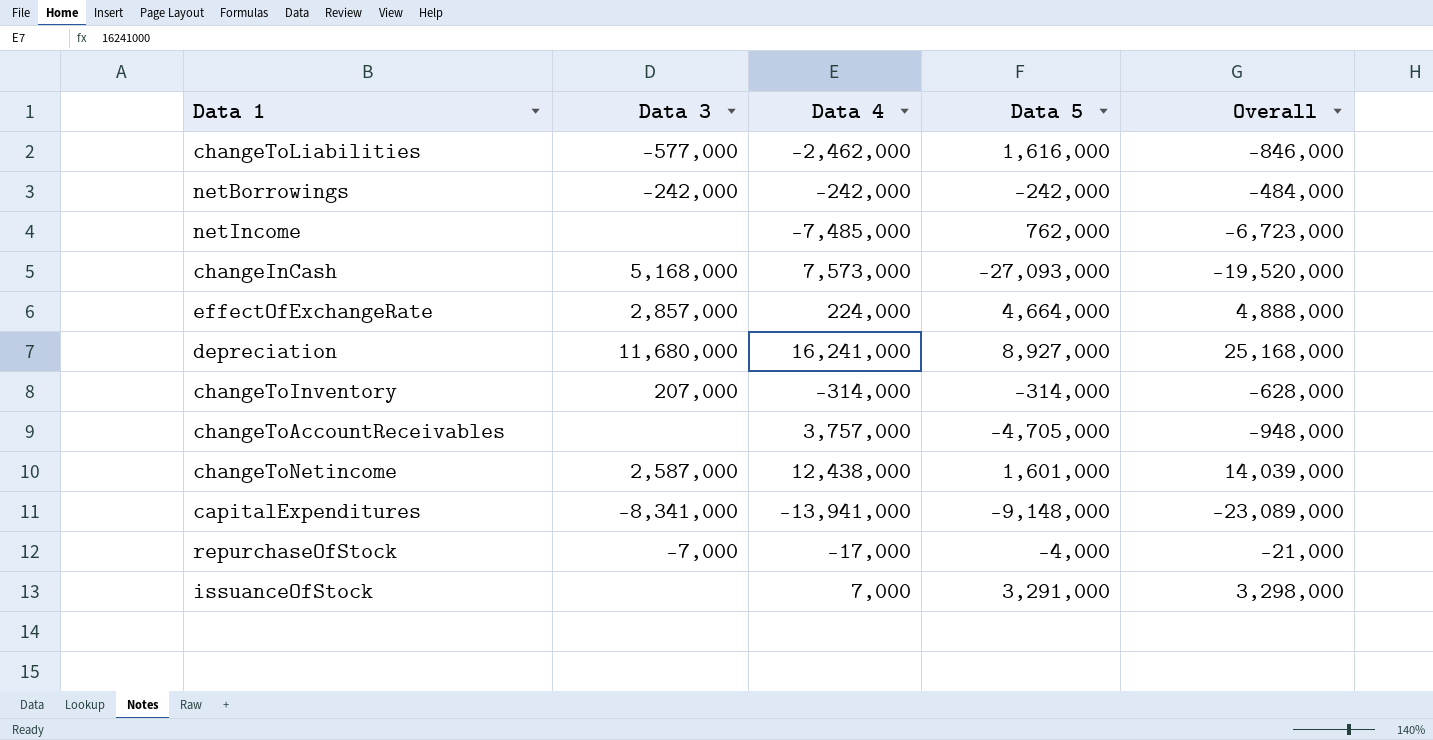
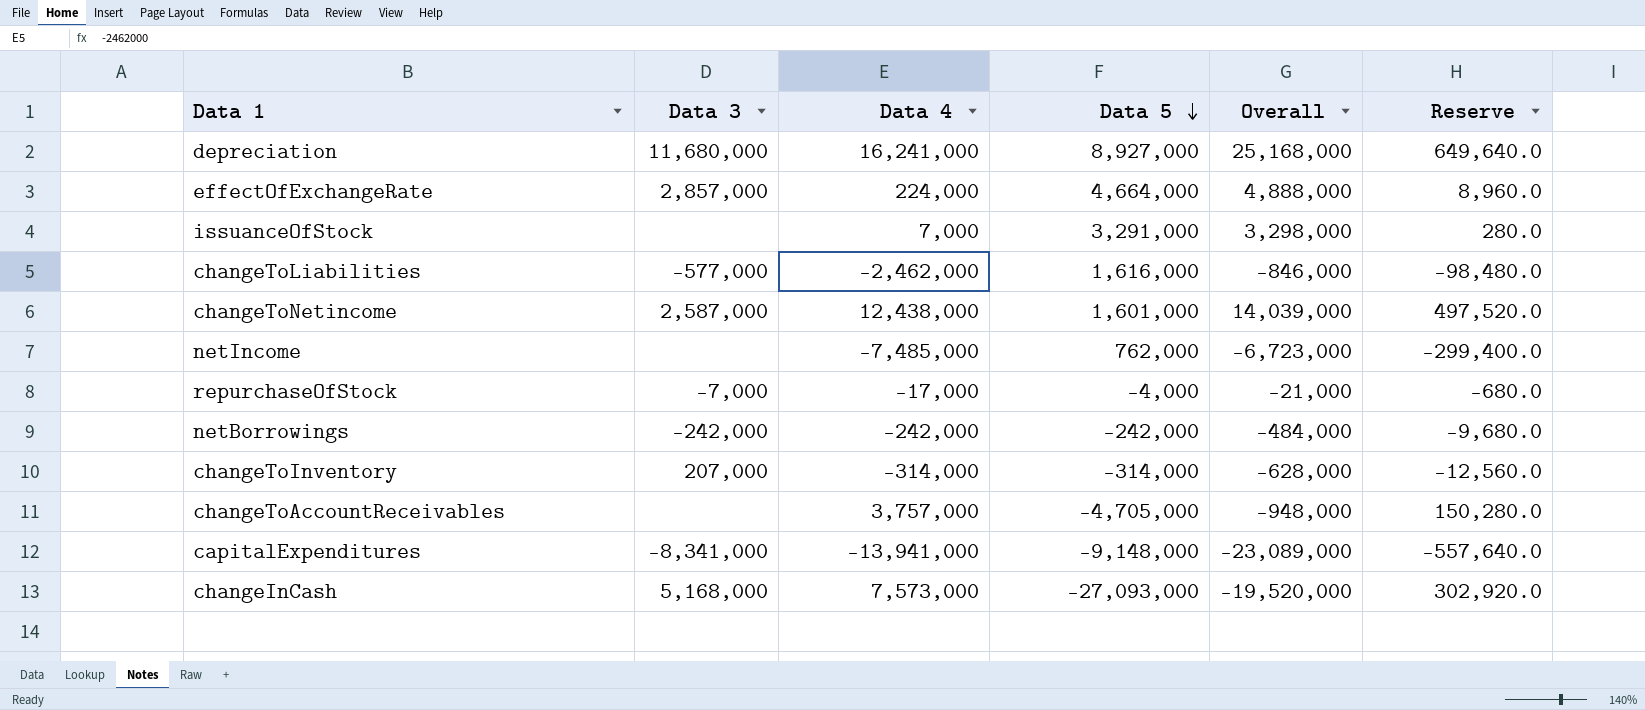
row order: none -> Data 5 descending
column Reserve | formula: none -> [Data 4] * 0.04

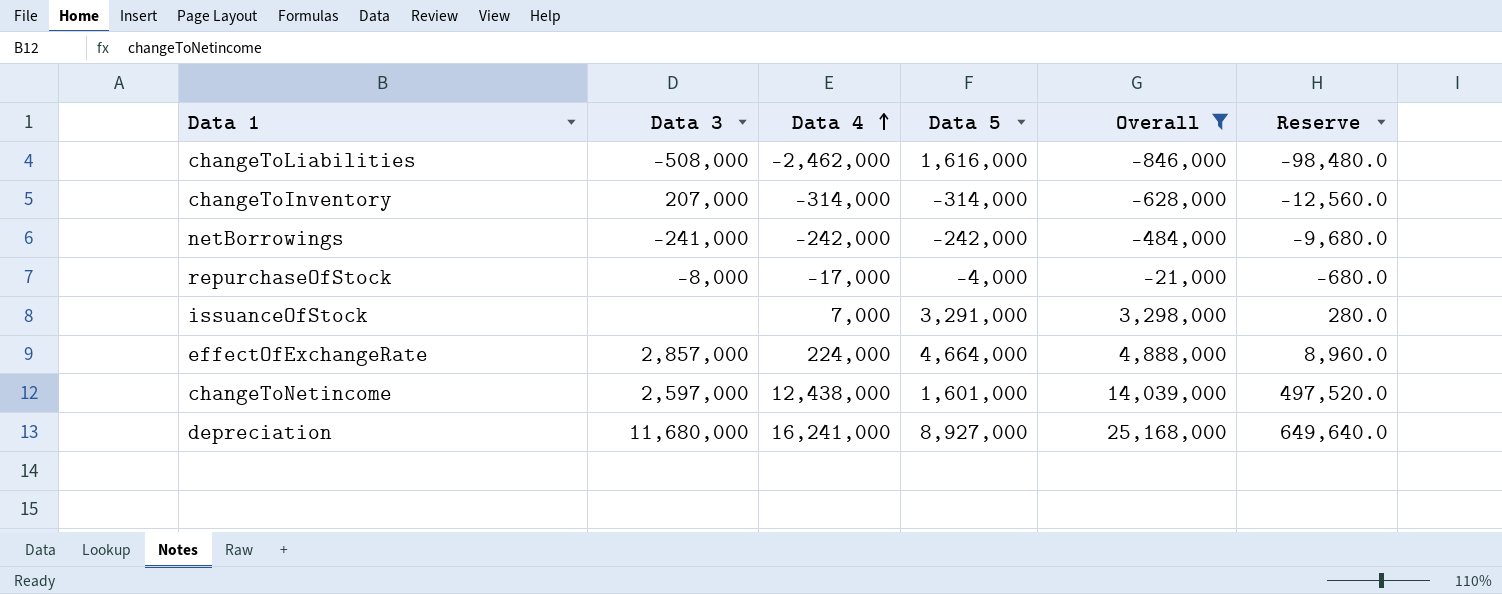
filter: none -> Overall >= -846,000
row order: Data 5 descending -> Data 4 ascending
changeToLiabilities | Data 3: -577,000 -> -508,000
netBorrowings | Data 3: -242,000 -> -241,000
repurchaseOfStock | Data 3: -7,000 -> -8,000
changeToNetincome | Data 3: 2,587,000 -> 2,597,000

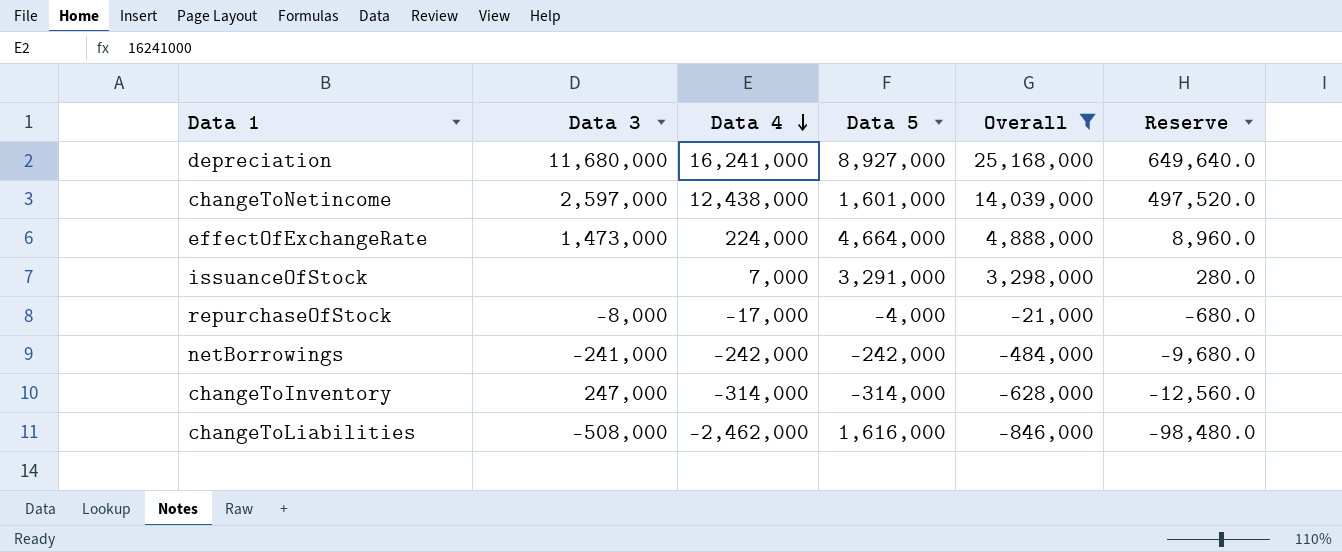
row order: Data 4 ascending -> Data 4 descending
effectOfExchangeRate | Data 3: 2,857,000 -> 1,473,000
changeToInventory | Data 3: 207,000 -> 247,000

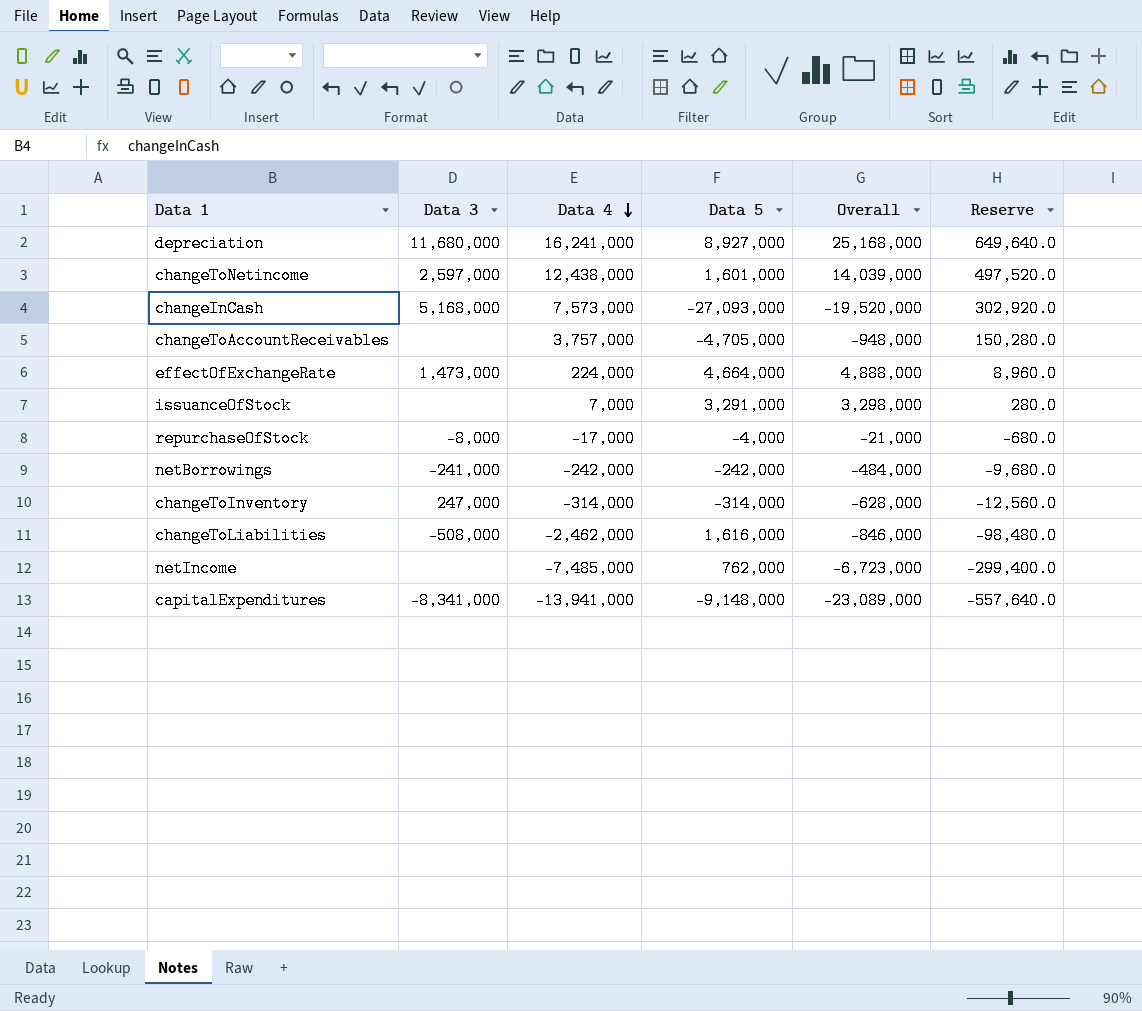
filter: Overall >= -846,000 -> none

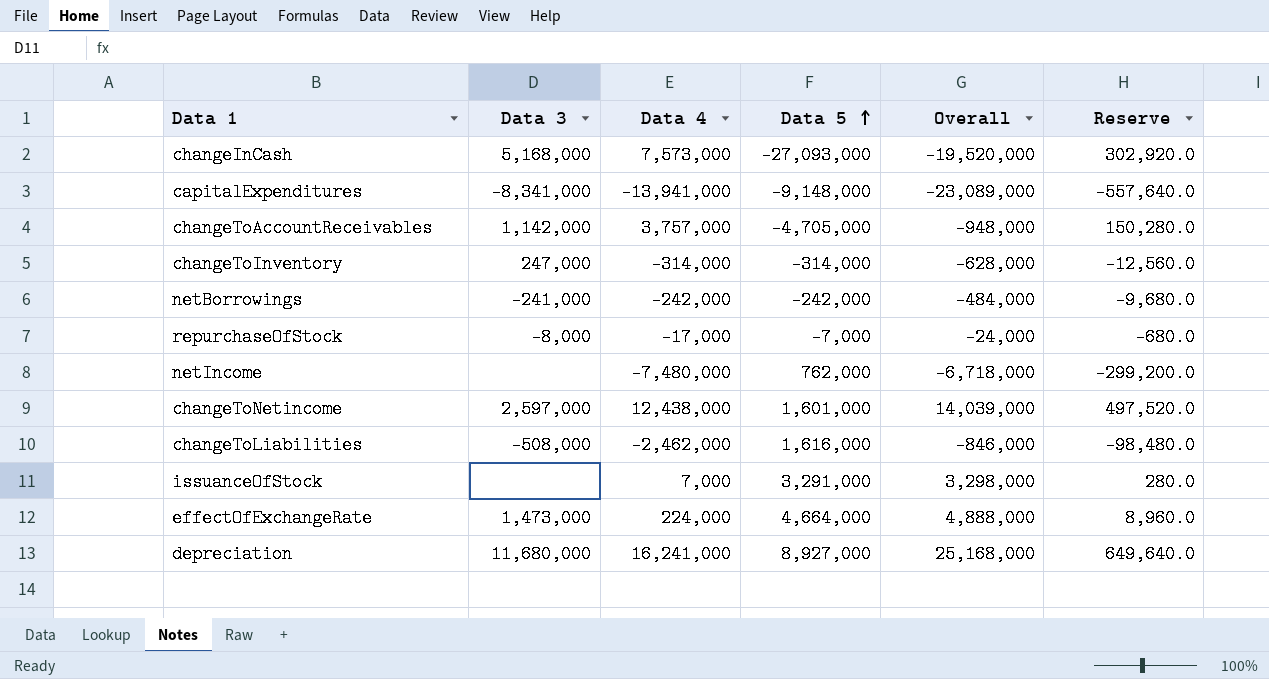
row order: Data 4 descending -> Data 5 ascending
changeToAccountReceivables | Data 3: none -> 1,142,000
repurchaseOfStock | Data 5: -4,000 -> -7,000
repurchaseOfStock | Overall: -21,000 -> -24,000
netIncome | Data 4: -7,485,000 -> -7,480,000
netIncome | Overall: -6,723,000 -> -6,718,000
netIncome | Reserve: -299,400.0 -> -299,200.0

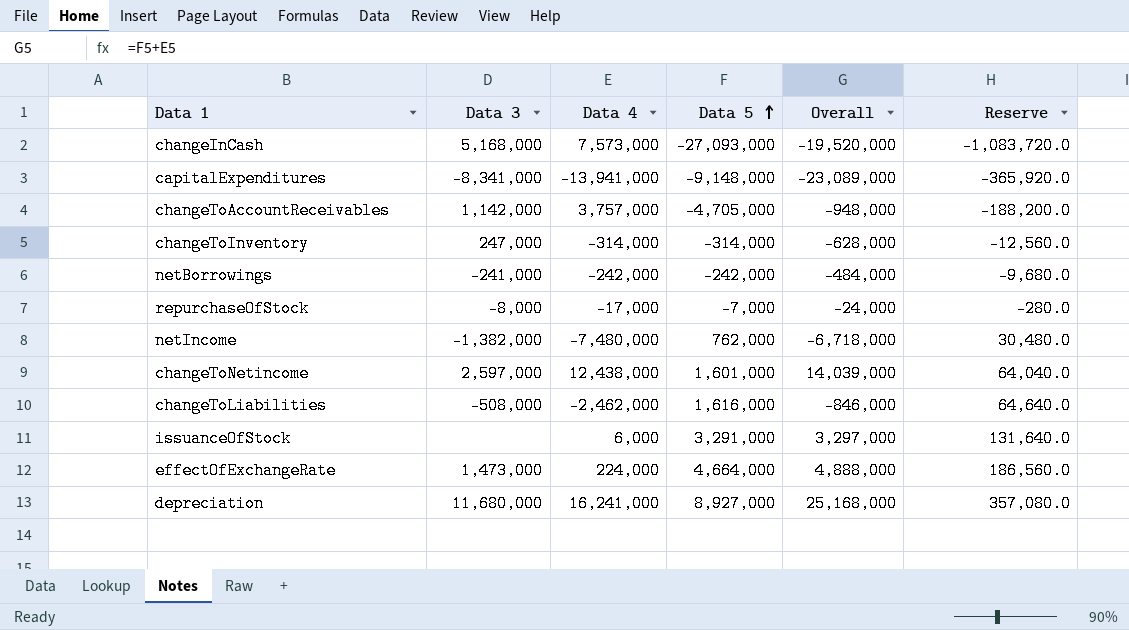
column Reserve | formula: [Data 4] * 0.04 -> [Data 5] * 0.04
netIncome | Data 3: none -> -1,382,000
issuanceOfStock | Data 4: 7,000 -> 6,000
issuanceOfStock | Overall: 3,298,000 -> 3,297,000

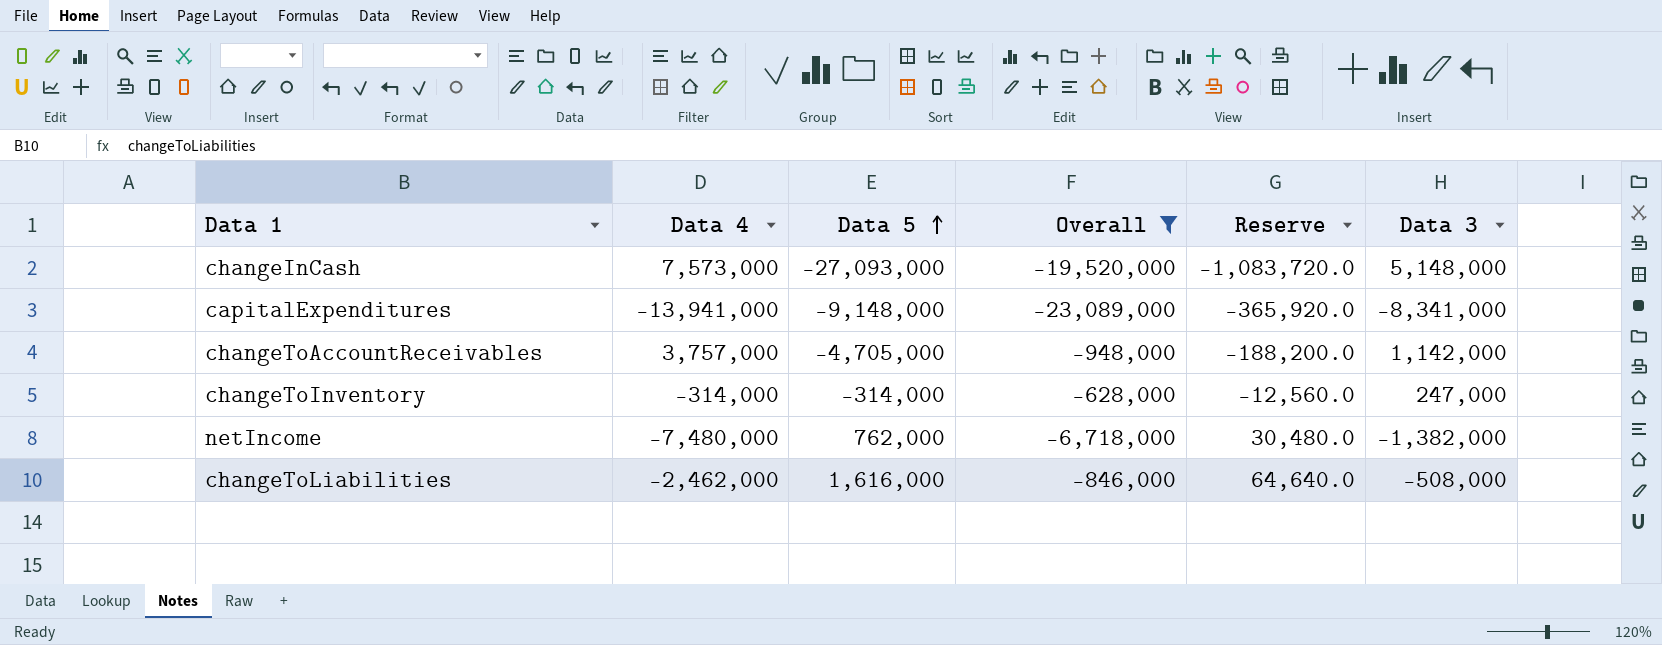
filter: none -> Overall <= -628,000
column Data 3 | position: 2 -> 6
changeInCash | Data 3: 5,168,000 -> 5,148,000

